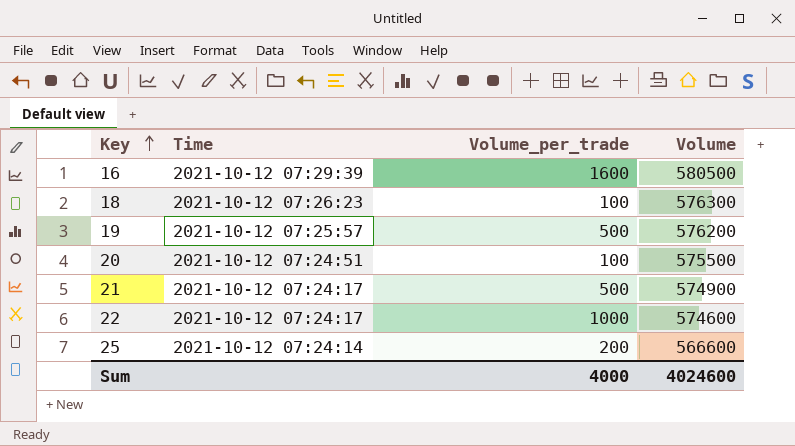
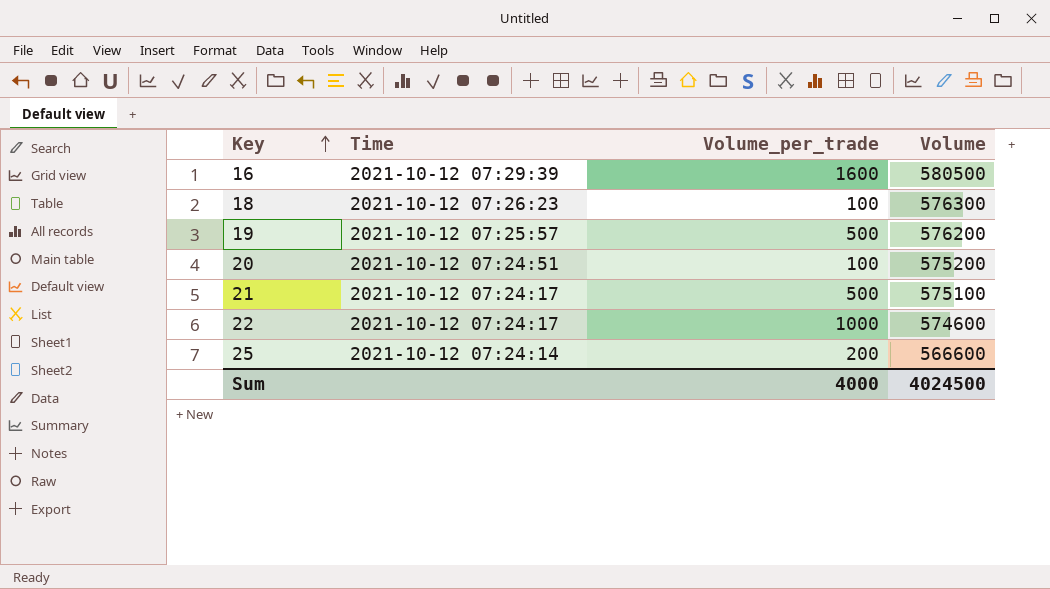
20 | Volume: 575500 -> 575200
21 | Volume: 574900 -> 575100
Sum | Volume: 4024600 -> 4024500

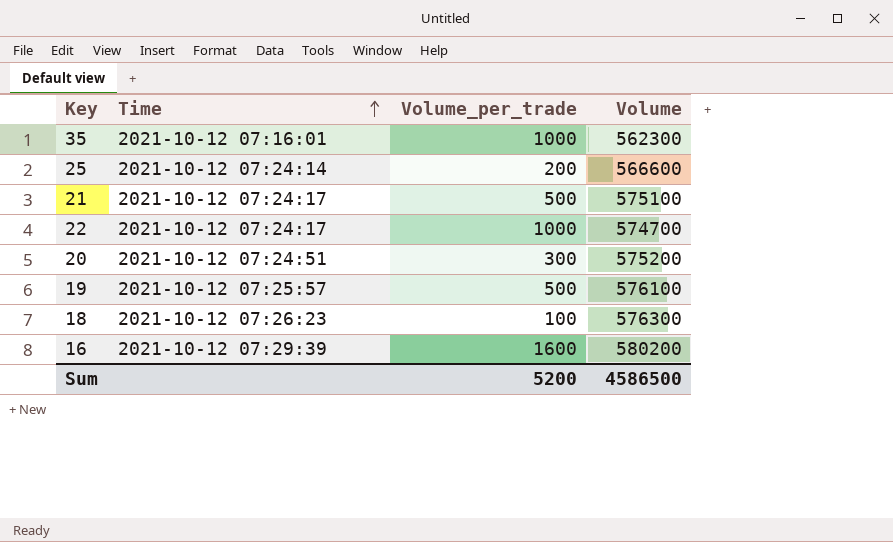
row order: Key ascending -> Time ascending
row 35: none -> 2021-10-12 07:16:01 | 1000 | 562300
22 | Volume: 574600 -> 574700
20 | Volume_per_trade: 100 -> 300
19 | Volume: 576200 -> 576100
16 | Volume: 580500 -> 580200
Sum | Volume_per_trade: 4000 -> 5200
Sum | Volume: 4024500 -> 4586500

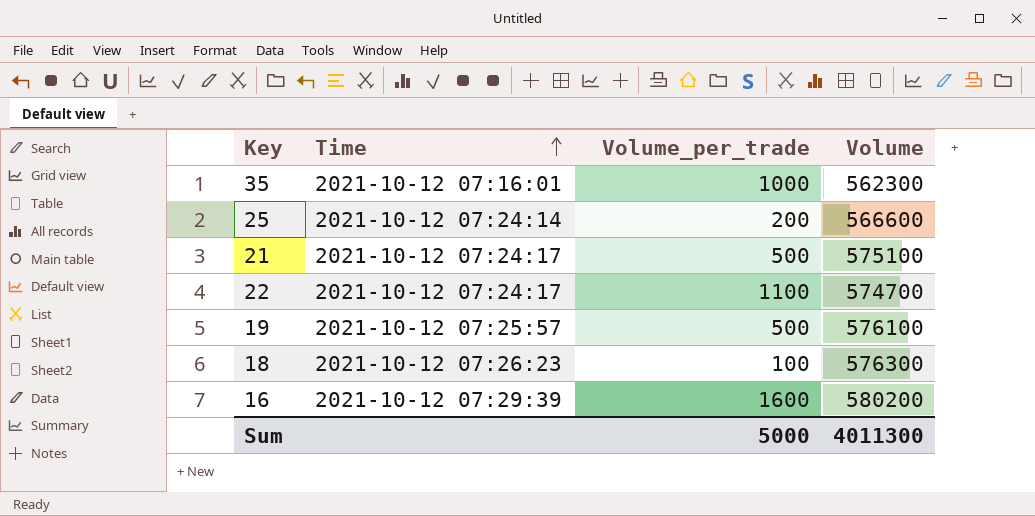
row 20: 2021-10-12 07:24:51 | 300 | 575200 -> none
22 | Volume_per_trade: 1000 -> 1100
Sum | Volume_per_trade: 5200 -> 5000
Sum | Volume: 4586500 -> 4011300

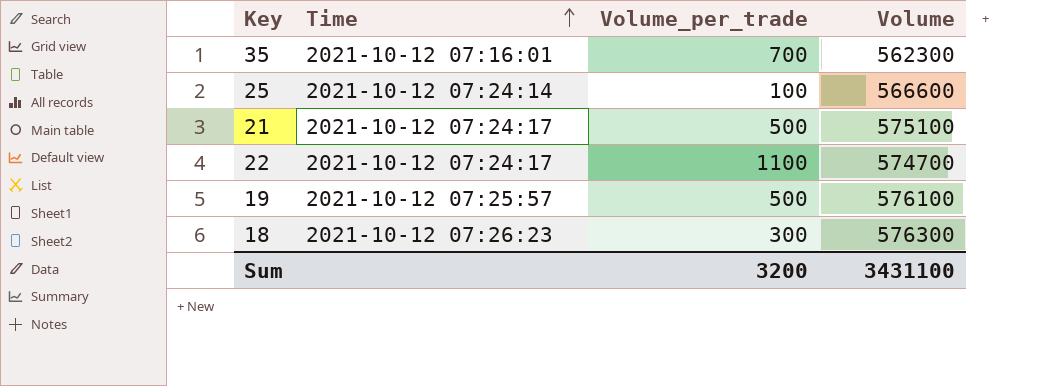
row 16: 2021-10-12 07:29:39 | 1600 | 580200 -> none
35 | Volume_per_trade: 1000 -> 700
25 | Volume_per_trade: 200 -> 100
18 | Volume_per_trade: 100 -> 300
Sum | Volume_per_trade: 5000 -> 3200
Sum | Volume: 4011300 -> 3431100

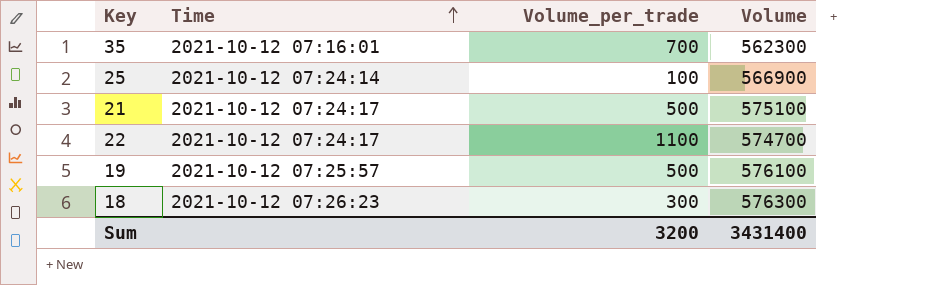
25 | Volume: 566600 -> 566900
Sum | Volume: 3431100 -> 3431400

